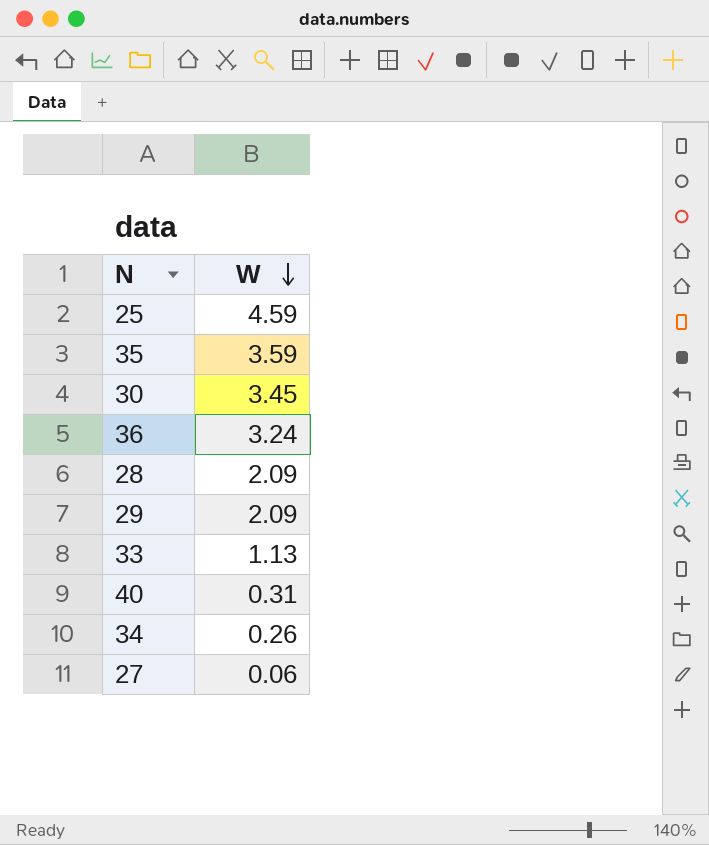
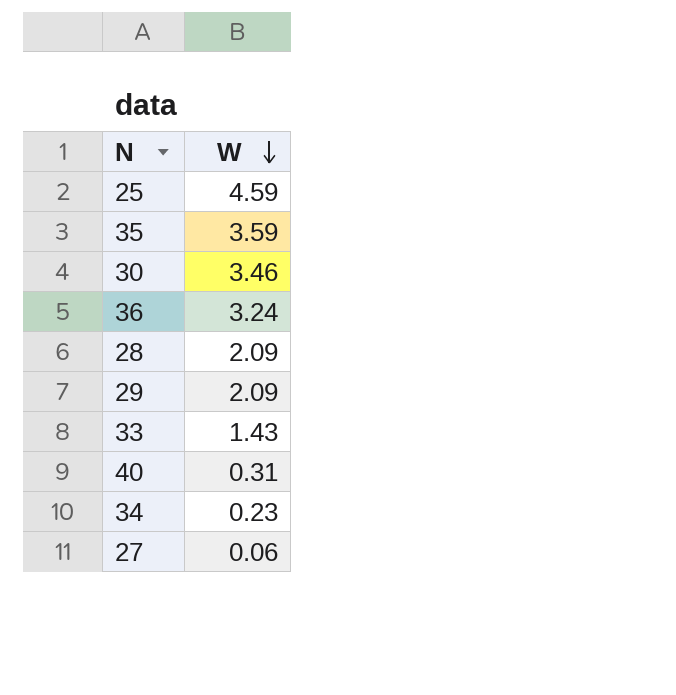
30 | W: 3.45 -> 3.46
33 | W: 1.13 -> 1.43
34 | W: 0.26 -> 0.23

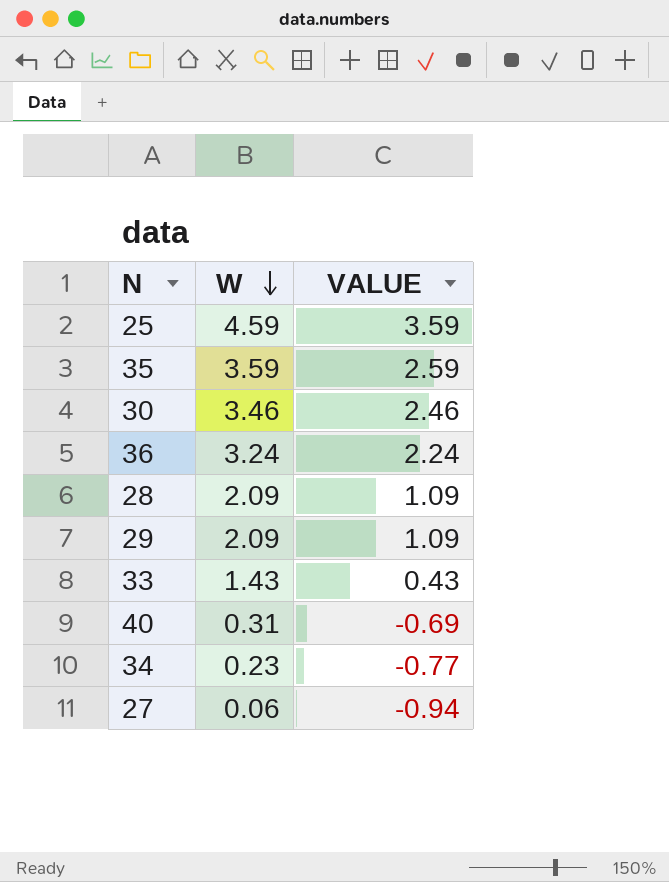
column VALUE | formula: none -> [W] - 1

